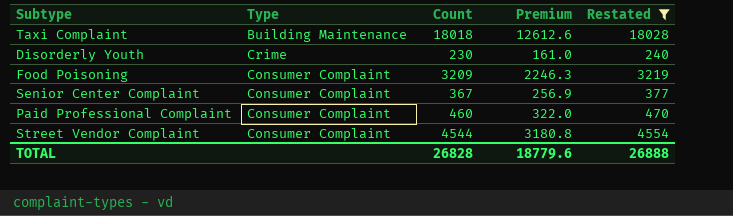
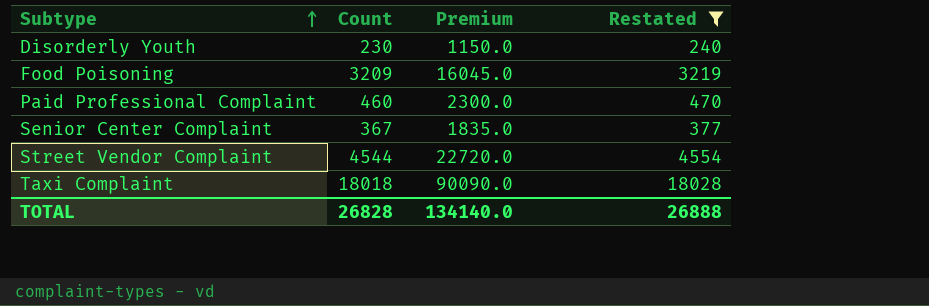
row order: none -> Subtype ascending
column Type | position: 2 -> none
column Premium | formula: [Count] * 0.7 -> [Count] * 5
TOTAL | Premium: 18779.6 -> 134140.0

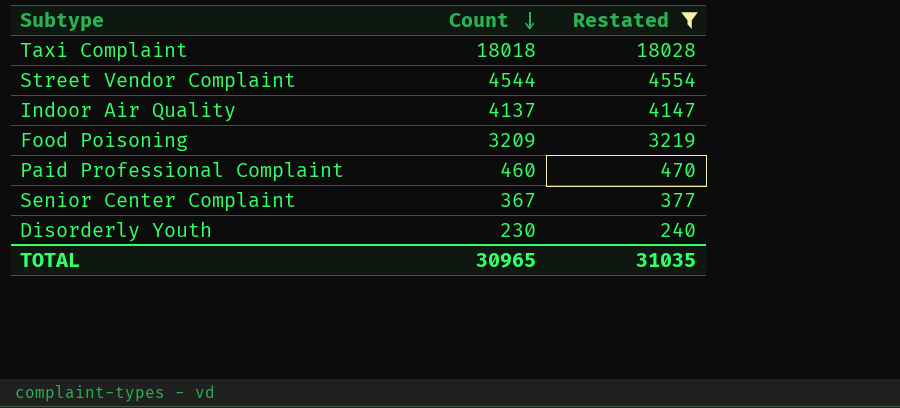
row order: Subtype ascending -> Count descending
column Premium | formula: [Count] * 5 -> none
row Indoor Air Quality: none -> 4137 | 4147
TOTAL | Count: 26828 -> 30965
TOTAL | Restated: 26888 -> 31035

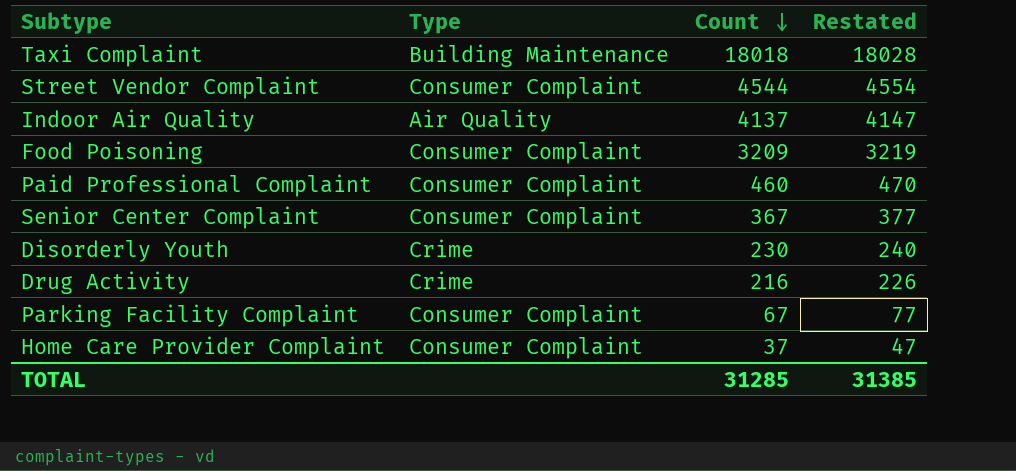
filter: Restated >= 240 -> none
column Type | position: none -> 2
TOTAL | Count: 30965 -> 31285
TOTAL | Restated: 31035 -> 31385

